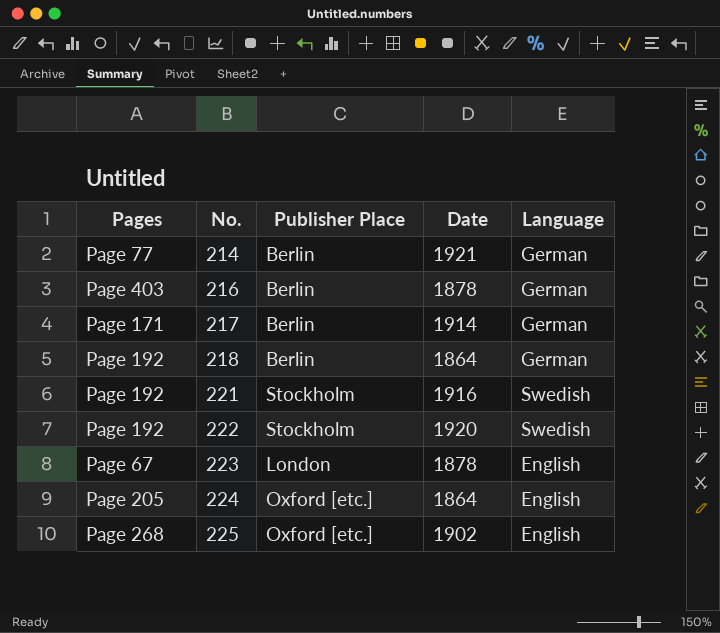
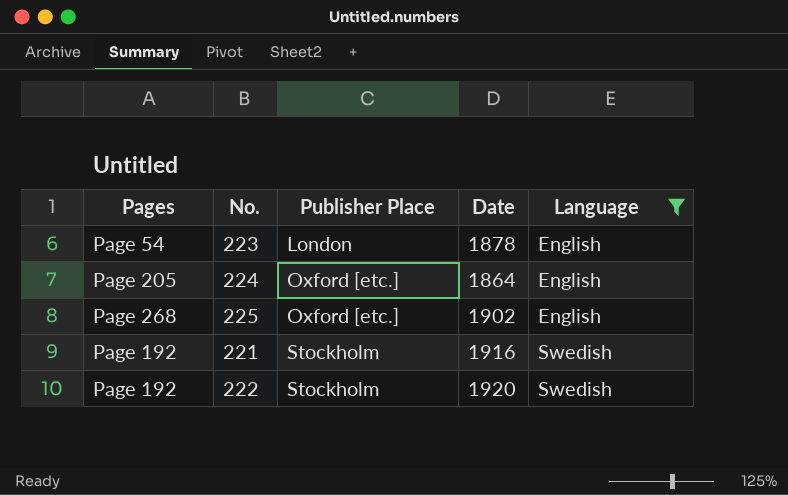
filter: none -> Language != German
row order: No. ascending -> Publisher Place ascending
223 | Pages: Page 67 -> Page 54

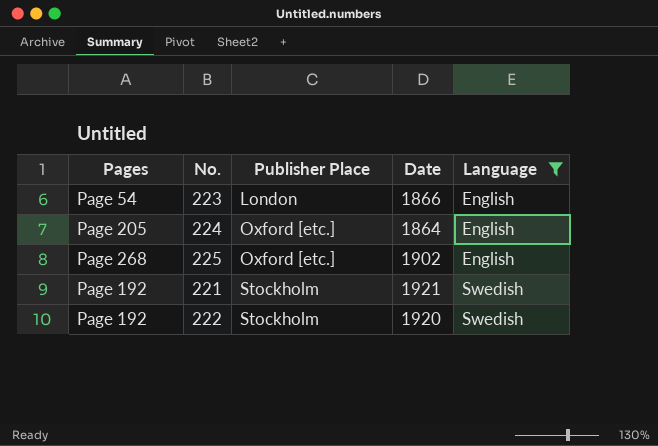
223 | Date: 1878 -> 1866
221 | Date: 1916 -> 1921

